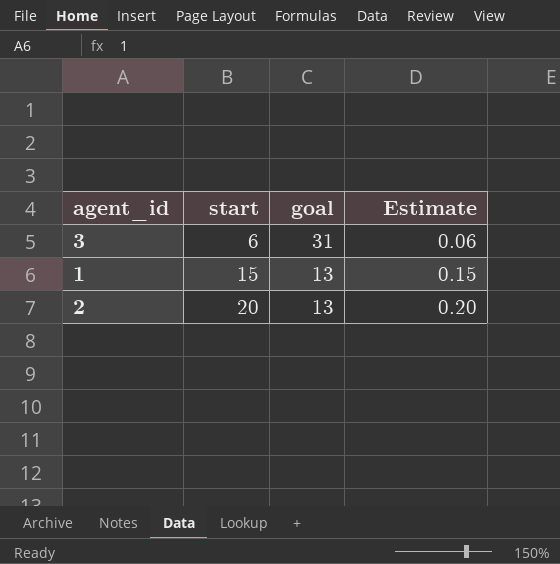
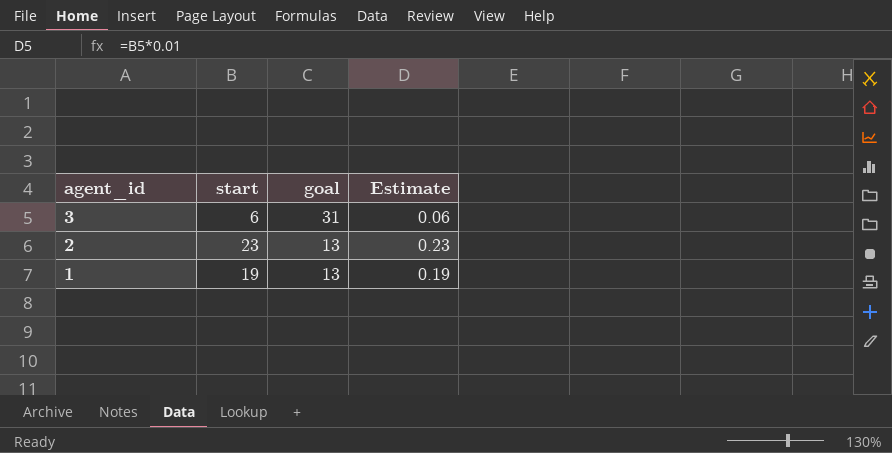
row order: start ascending -> agent_id descending
2 | start: 20 -> 23
2 | Estimate: 0.20 -> 0.23
1 | start: 15 -> 19
1 | Estimate: 0.15 -> 0.19

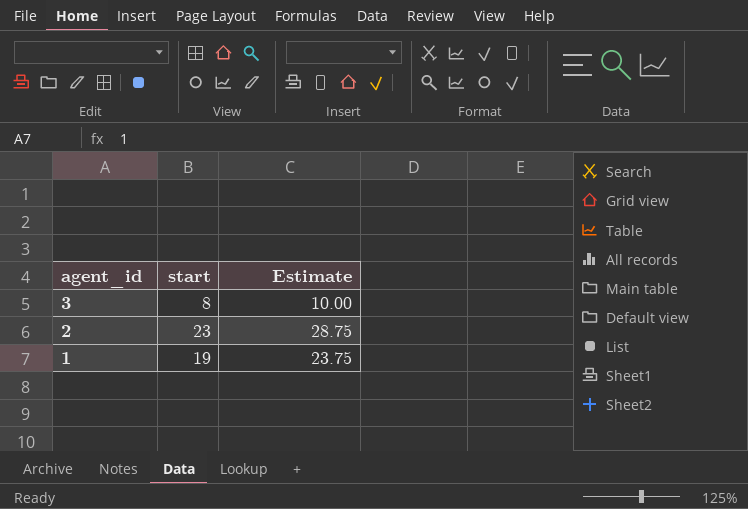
column goal | position: 3 -> none
column Estimate | formula: [start] * 0.01 -> [start] * 1.25
3 | start: 6 -> 8

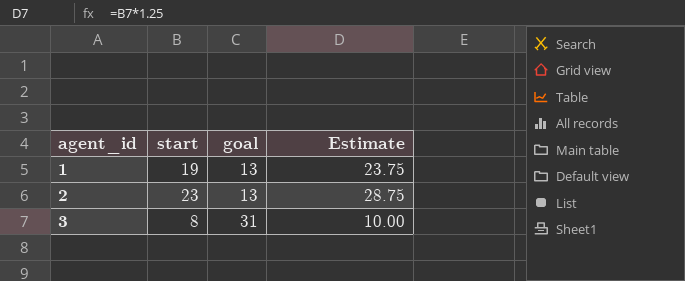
row order: agent_id descending -> agent_id ascending
column goal | position: none -> 3

